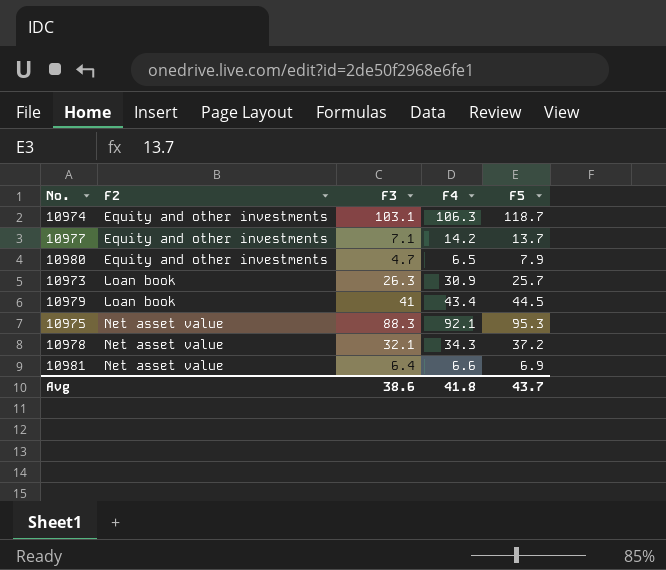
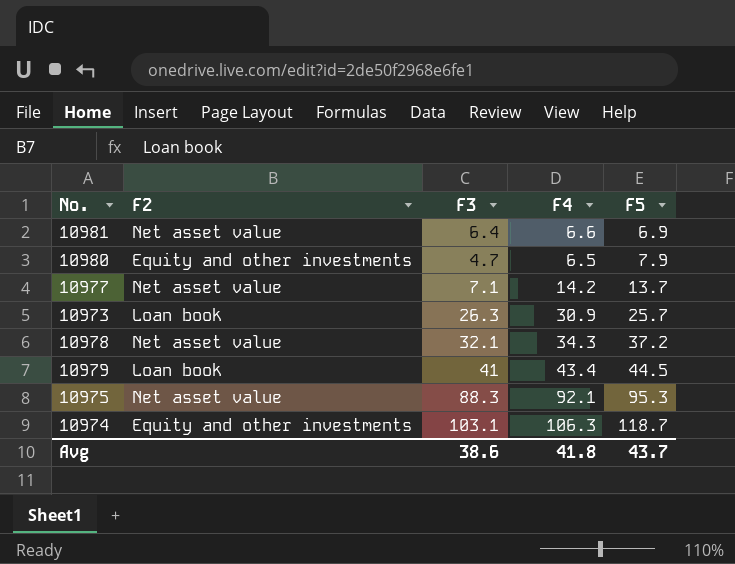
row order: F2 ascending -> F5 ascending
10977 | F2: Equity and other investments -> Net asset value

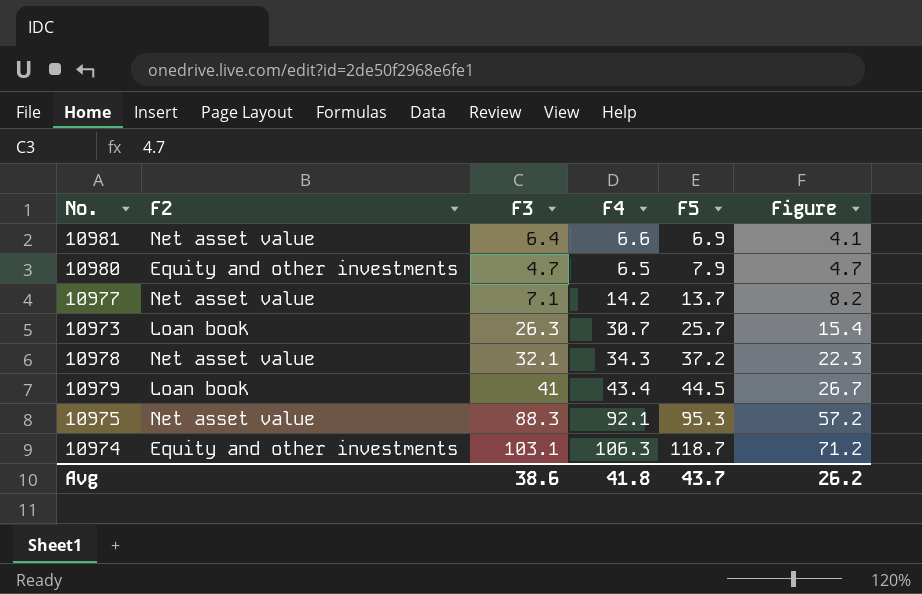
column Figure | formula: none -> [F5] * 0.6
10973 | F4: 30.9 -> 30.7

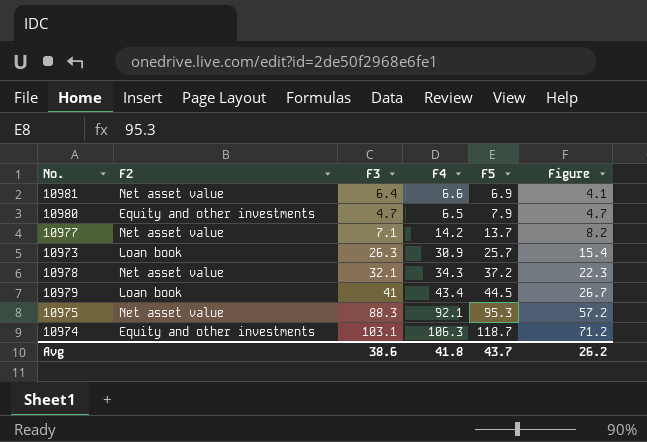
10973 | F4: 30.7 -> 30.9

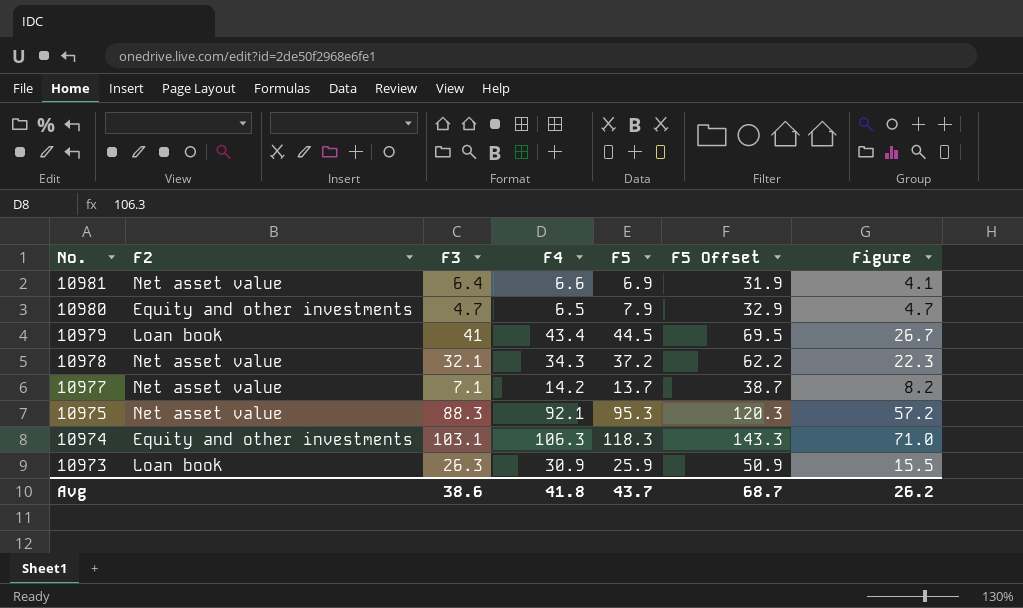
row order: F5 ascending -> No. descending
column F5 Offset | formula: none -> [F5] + 25
10974 | F5: 118.7 -> 118.3
10974 | Figure: 71.2 -> 71.0
10973 | F5: 25.7 -> 25.9
10973 | Figure: 15.4 -> 15.5

